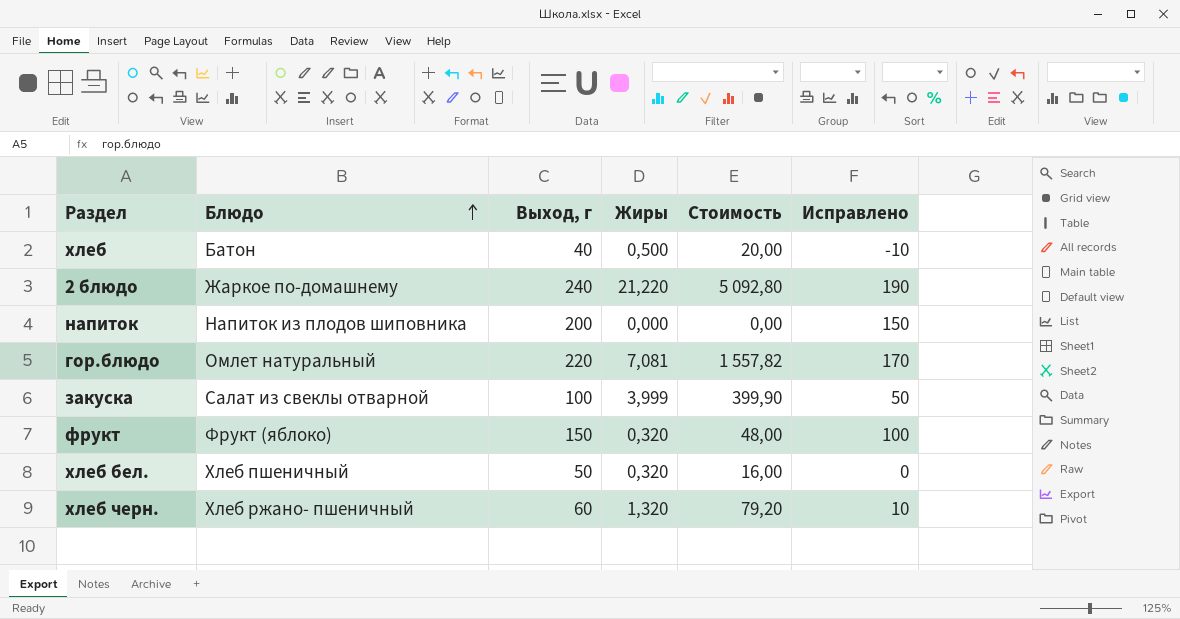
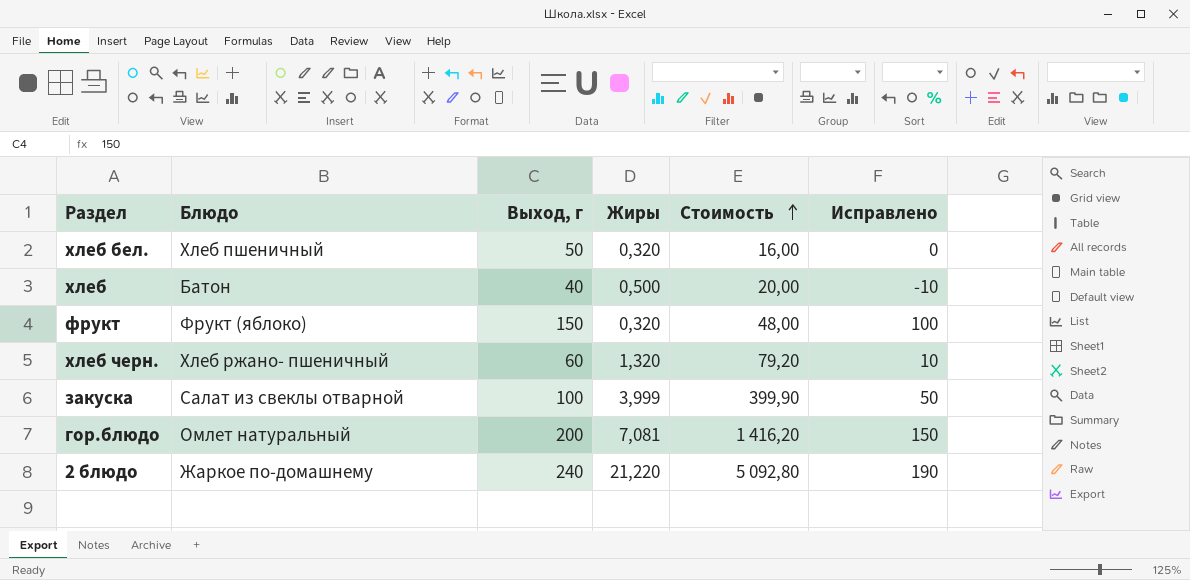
row order: Блюдо ascending -> Стоимость ascending
row напиток: Напиток из плодов шиповника | 200 | 0,000 | 0,00 | 150 -> none
гор.блюдо | Выход, г: 220 -> 200
гор.блюдо | Стоимость: 1 557,82 -> 1 416,20
гор.блюдо | Исправлено: 170 -> 150

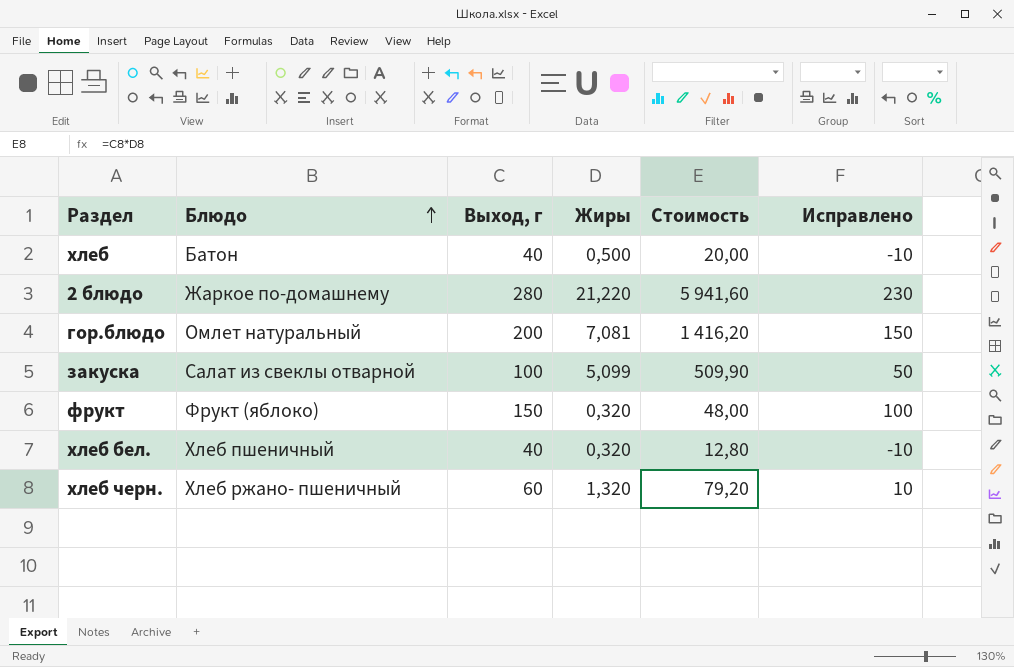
row order: Стоимость ascending -> Блюдо ascending
2 блюдо | Выход, г: 240 -> 280
2 блюдо | Стоимость: 5 092,80 -> 5 941,60
2 блюдо | Исправлено: 190 -> 230
закуска | Жиры: 3,999 -> 5,099
закуска | Стоимость: 399,90 -> 509,90
хлеб бел. | Выход, г: 50 -> 40
хлеб бел. | Стоимость: 16,00 -> 12,80
хлеб бел. | Исправлено: 0 -> -10

